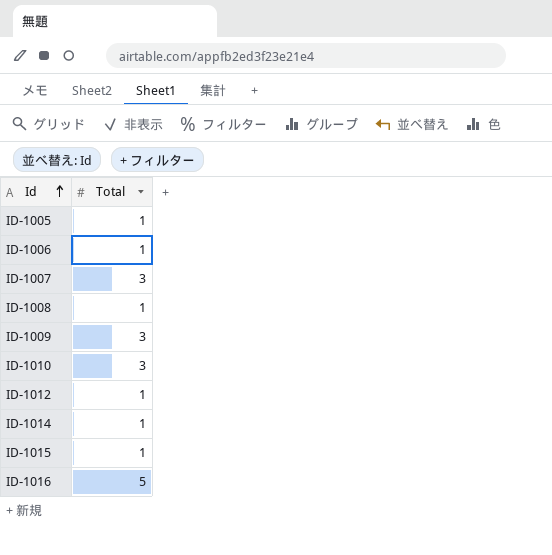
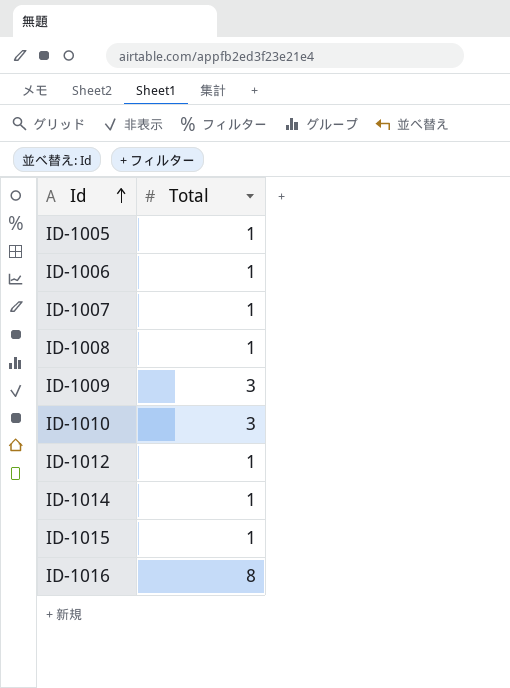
ID-1007 | Total: 3 -> 1
ID-1016 | Total: 5 -> 8

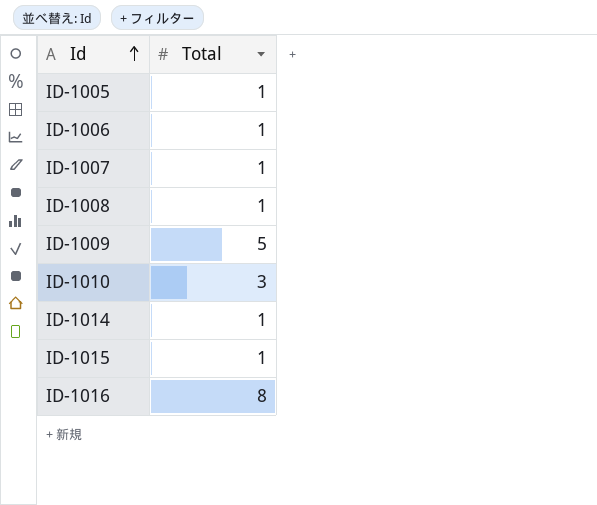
row ID-1012: 1 -> none
ID-1009 | Total: 3 -> 5

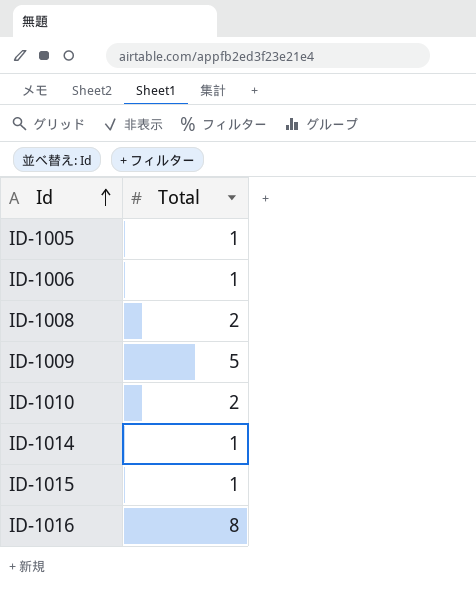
row ID-1007: 1 -> none
ID-1008 | Total: 1 -> 2
ID-1010 | Total: 3 -> 2

